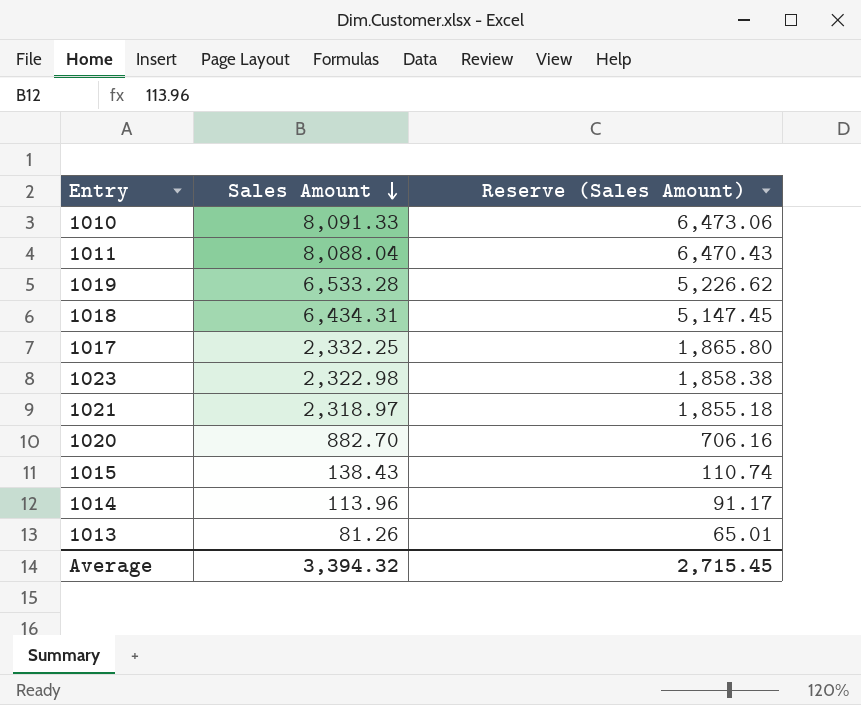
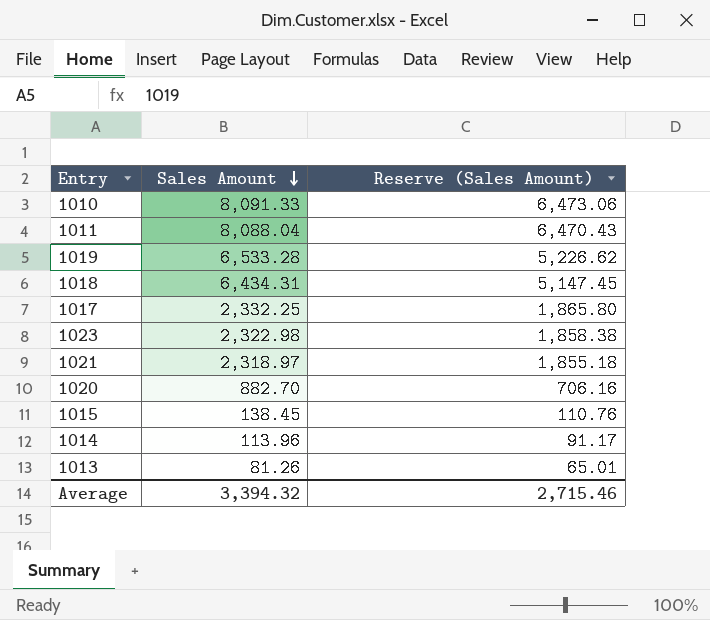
1015 | Sales Amount: 138.43 -> 138.45
1015 | Reserve (Sales Amount): 110.74 -> 110.76
Average | Reserve (Sales Amount): 2,715.45 -> 2,715.46

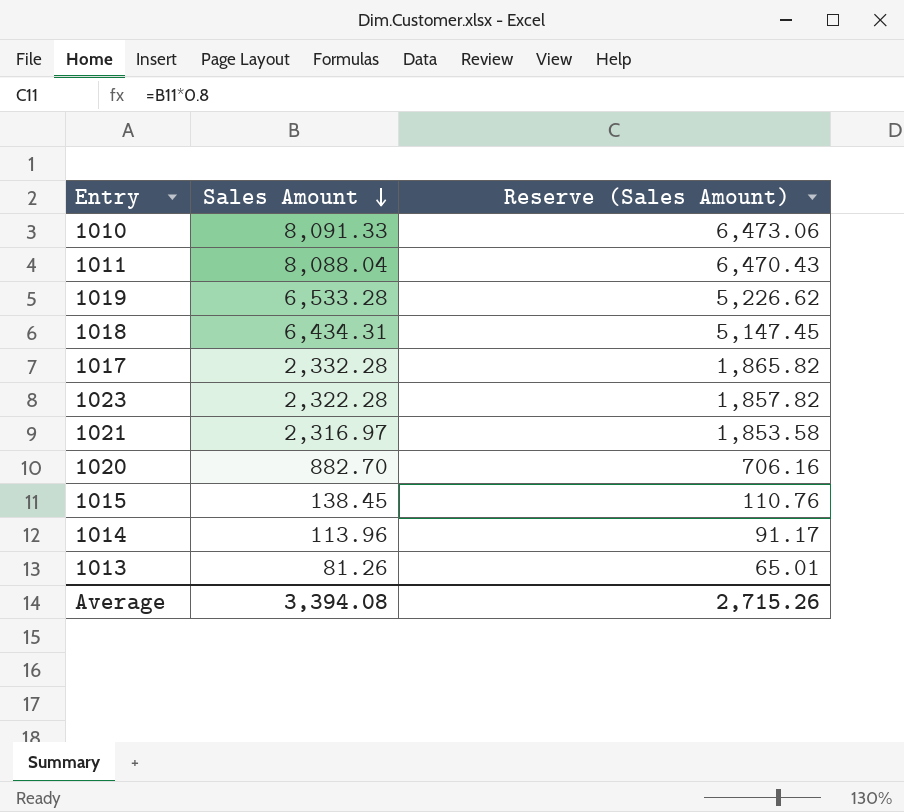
1017 | Sales Amount: 2,332.25 -> 2,332.28
1017 | Reserve (Sales Amount): 1,865.80 -> 1,865.82
1023 | Sales Amount: 2,322.98 -> 2,322.28
1023 | Reserve (Sales Amount): 1,858.38 -> 1,857.82
1021 | Sales Amount: 2,318.97 -> 2,316.97
1021 | Reserve (Sales Amount): 1,855.18 -> 1,853.58
Average | Sales Amount: 3,394.32 -> 3,394.08
Average | Reserve (Sales Amount): 2,715.46 -> 2,715.26

